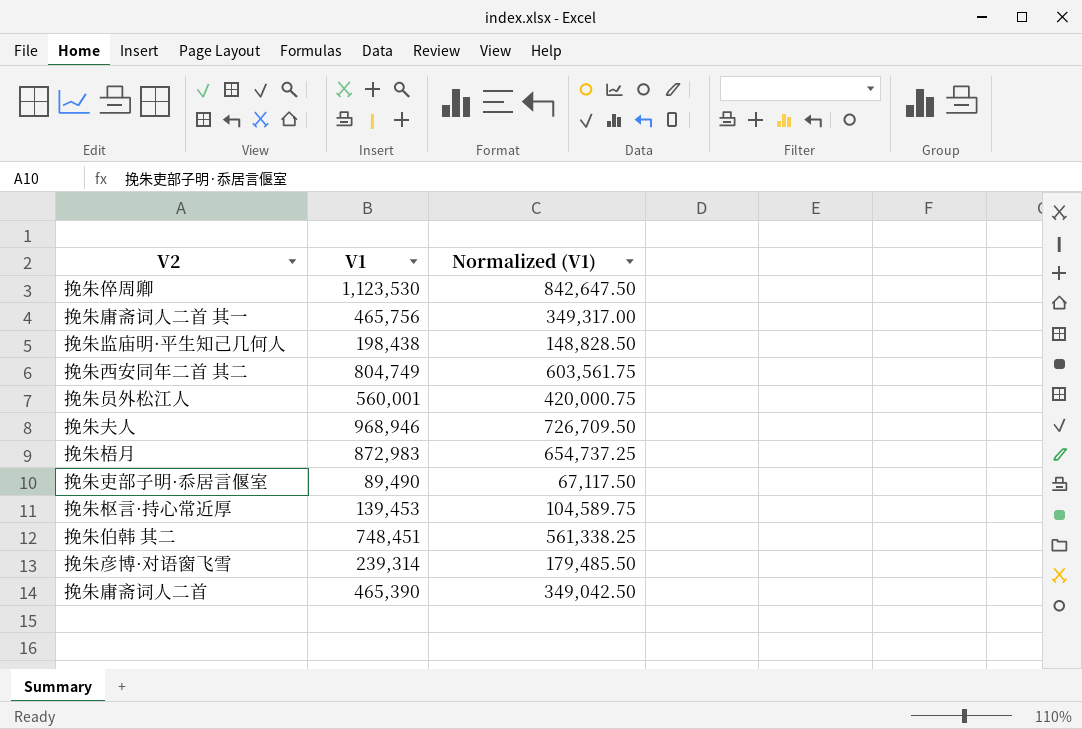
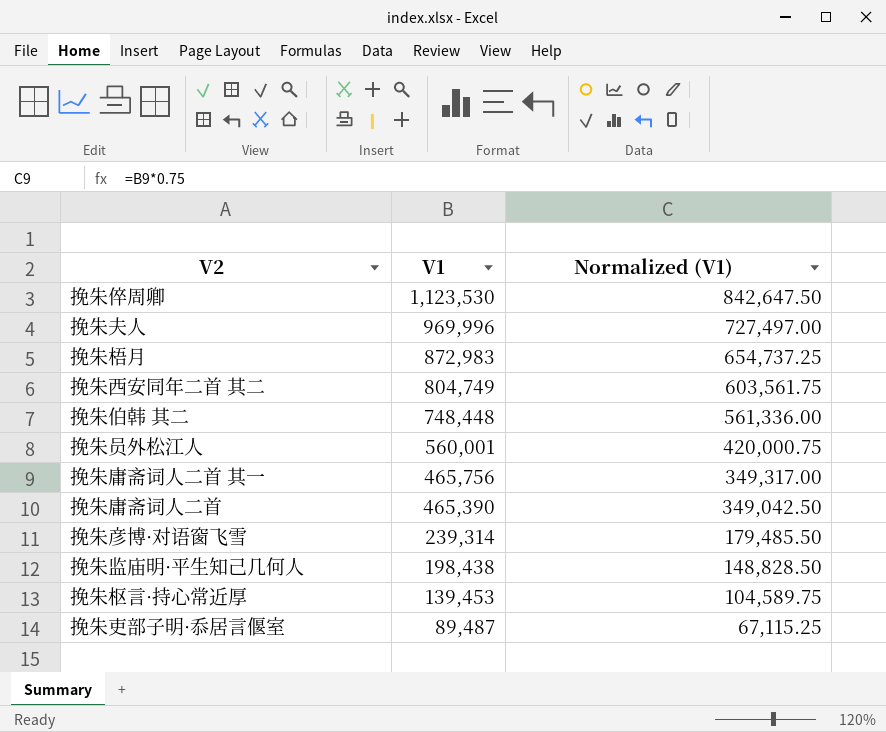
row order: none -> V1 descending
挽朱夫人 | V1: 968,946 -> 969,996
挽朱夫人 | Normalized (V1): 726,709.50 -> 727,497.00
挽朱伯韩 其二 | V1: 748,451 -> 748,448
挽朱伯韩 其二 | Normalized (V1): 561,338.25 -> 561,336.00
挽朱吏部子明·忝居言偃室 | V1: 89,490 -> 89,487
挽朱吏部子明·忝居言偃室 | Normalized (V1): 67,117.50 -> 67,115.25

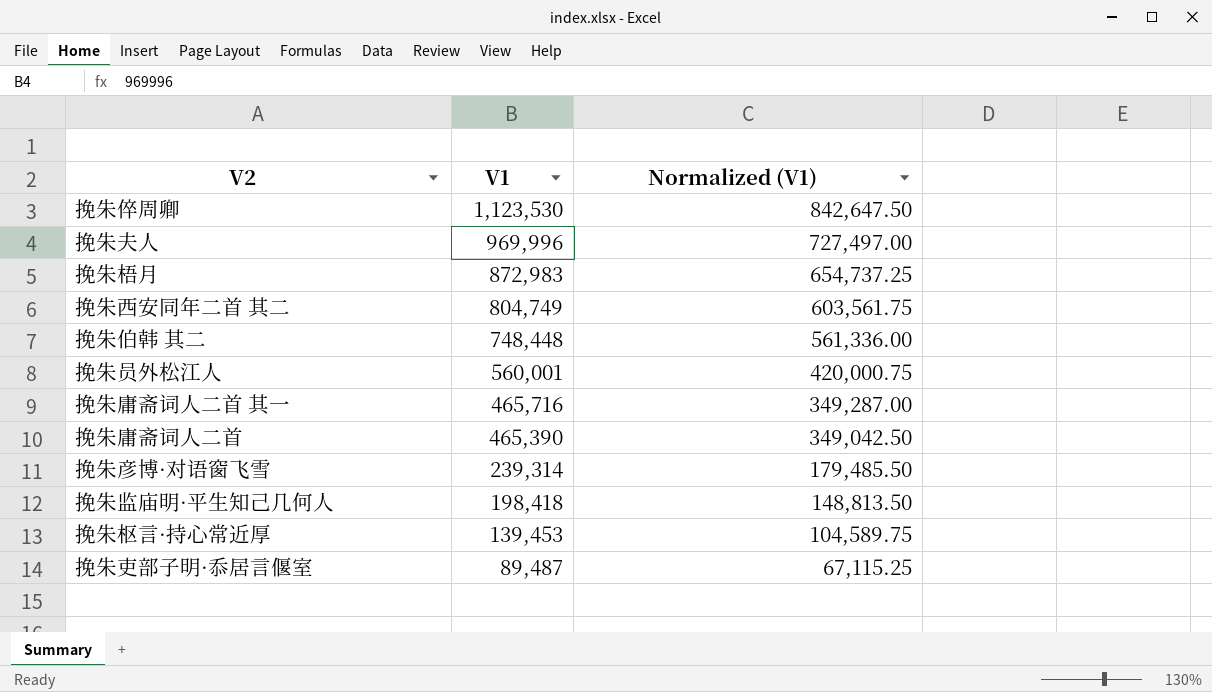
挽朱庸斋词人二首 其一 | V1: 465,756 -> 465,716
挽朱庸斋词人二首 其一 | Normalized (V1): 349,317.00 -> 349,287.00
挽朱监庙明·平生知己几何人 | V1: 198,438 -> 198,418
挽朱监庙明·平生知己几何人 | Normalized (V1): 148,828.50 -> 148,813.50

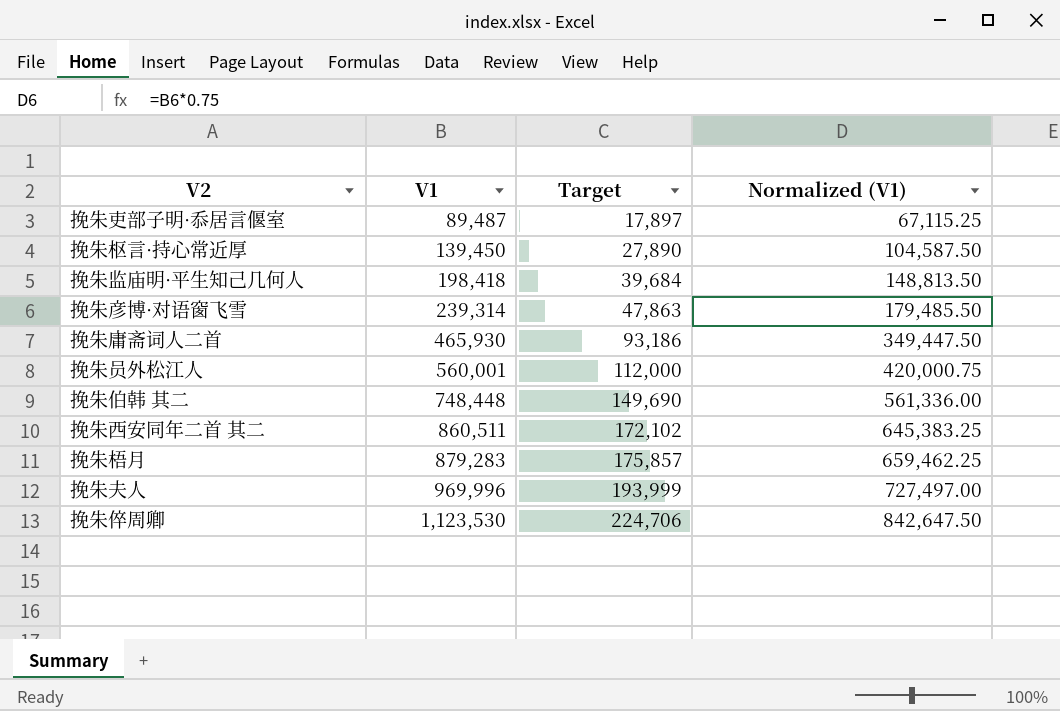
row order: V1 descending -> V1 ascending
column Target | formula: none -> [V1] * 0.2
row 挽朱庸斋词人二首 其一: 465,716 | 349,287.00 -> none
挽朱枢言·持心常近厚 | V1: 139,453 -> 139,450
挽朱枢言·持心常近厚 | Normalized (V1): 104,589.75 -> 104,587.50
挽朱庸斋词人二首 | V1: 465,390 -> 465,930
挽朱庸斋词人二首 | Normalized (V1): 349,042.50 -> 349,447.50
挽朱西安同年二首 其二 | V1: 804,749 -> 860,511
挽朱西安同年二首 其二 | Normalized (V1): 603,561.75 -> 645,383.25
挽朱梧月 | V1: 872,983 -> 879,283
挽朱梧月 | Normalized (V1): 654,737.25 -> 659,462.25

